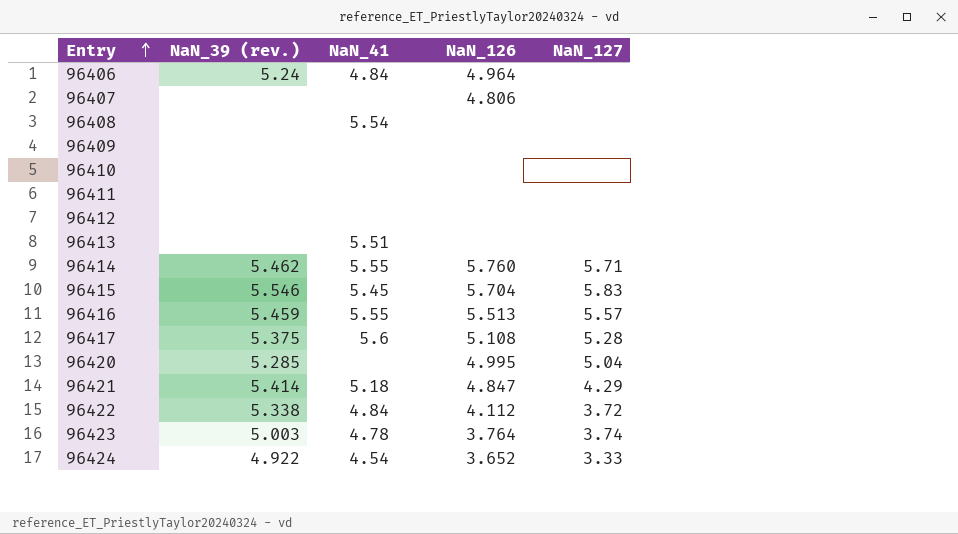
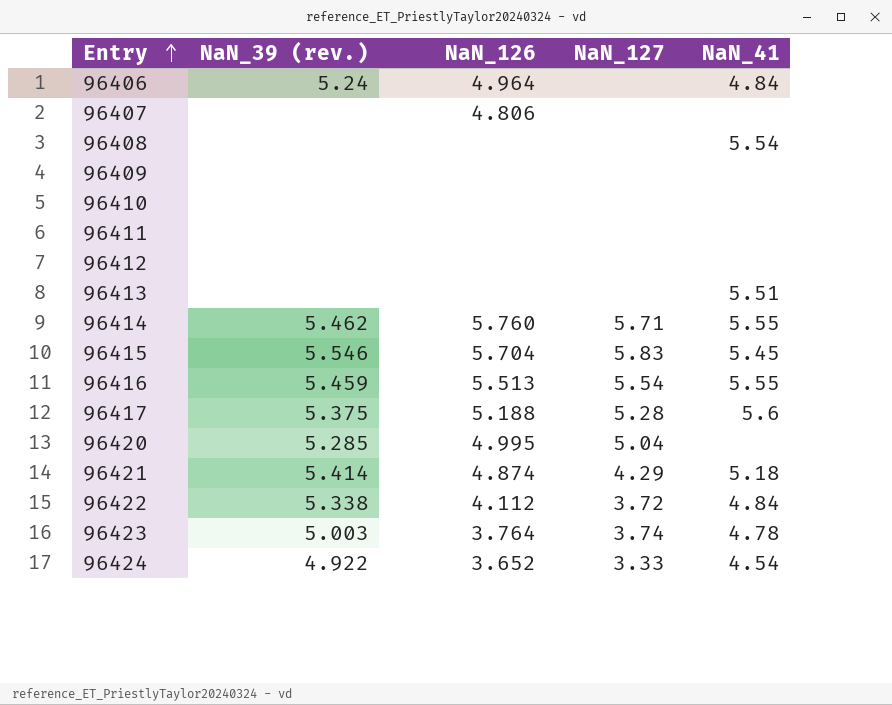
column NaN_41 | position: 3 -> 5
96416 | NaN_127: 5.57 -> 5.54
96417 | NaN_126: 5.108 -> 5.188
96421 | NaN_126: 4.847 -> 4.874

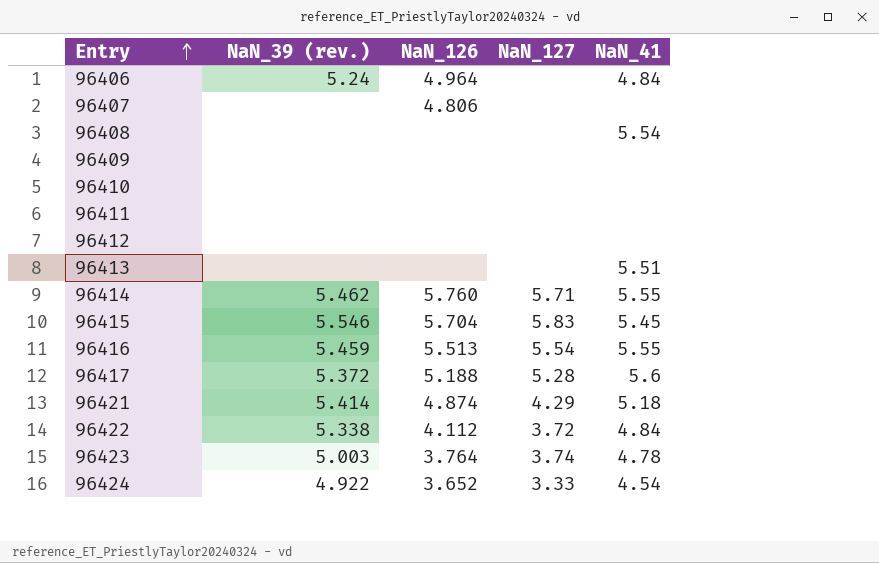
row 96420: 5.285 | 4.995 | 5.04 | none -> none
96417 | NaN_39 (rev.): 5.375 -> 5.372

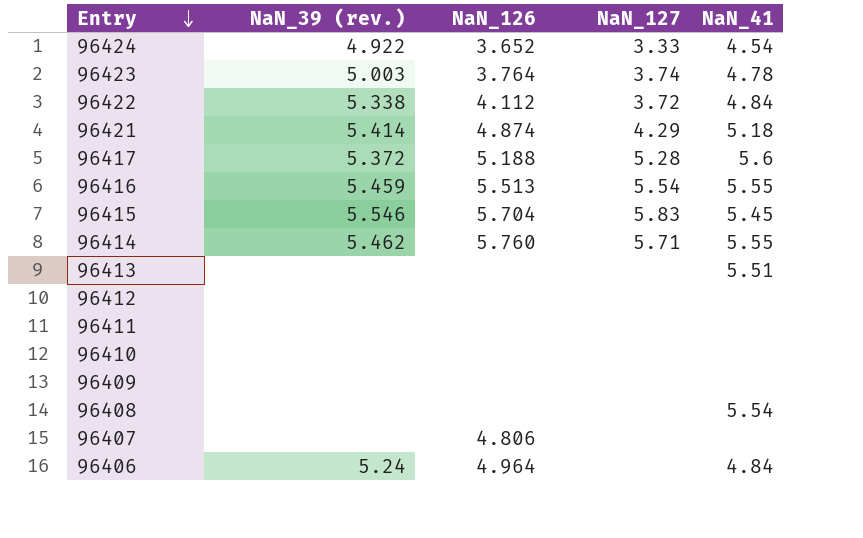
row order: Entry ascending -> Entry descending

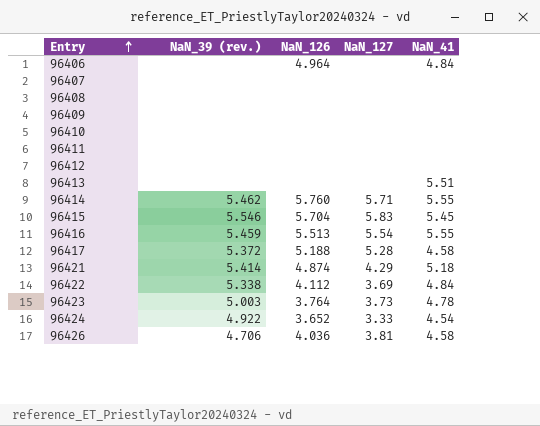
row order: Entry descending -> Entry ascending
96406 | NaN_39 (rev.): 5.24 -> none
96407 | NaN_126: 4.806 -> none
96408 | NaN_41: 5.54 -> none
96417 | NaN_41: 5.6 -> 4.58
96422 | NaN_127: 3.72 -> 3.69
96423 | NaN_127: 3.74 -> 3.73
row 96426: none -> 4.706 | 4.036 | 3.81 | 4.58

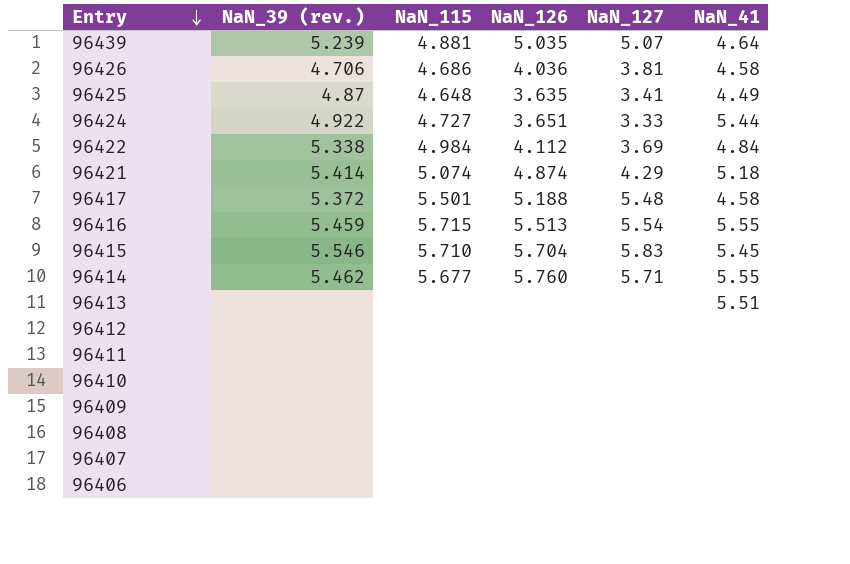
row order: Entry ascending -> Entry descending
column NaN_115 | position: none -> 3
row 96423: 5.003 | 3.764 | 3.73 | 4.78 -> none
row 96439: none -> 5.239 | 4.881 | 5.035 | 5.07 | 4.64
row 96425: none -> 4.87 | 4.648 | 3.635 | 3.41 | 4.49
96424 | NaN_126: 3.652 -> 3.651
96424 | NaN_41: 4.54 -> 5.44
96417 | NaN_127: 5.28 -> 5.48
96406 | NaN_126: 4.964 -> none
96406 | NaN_41: 4.84 -> none

